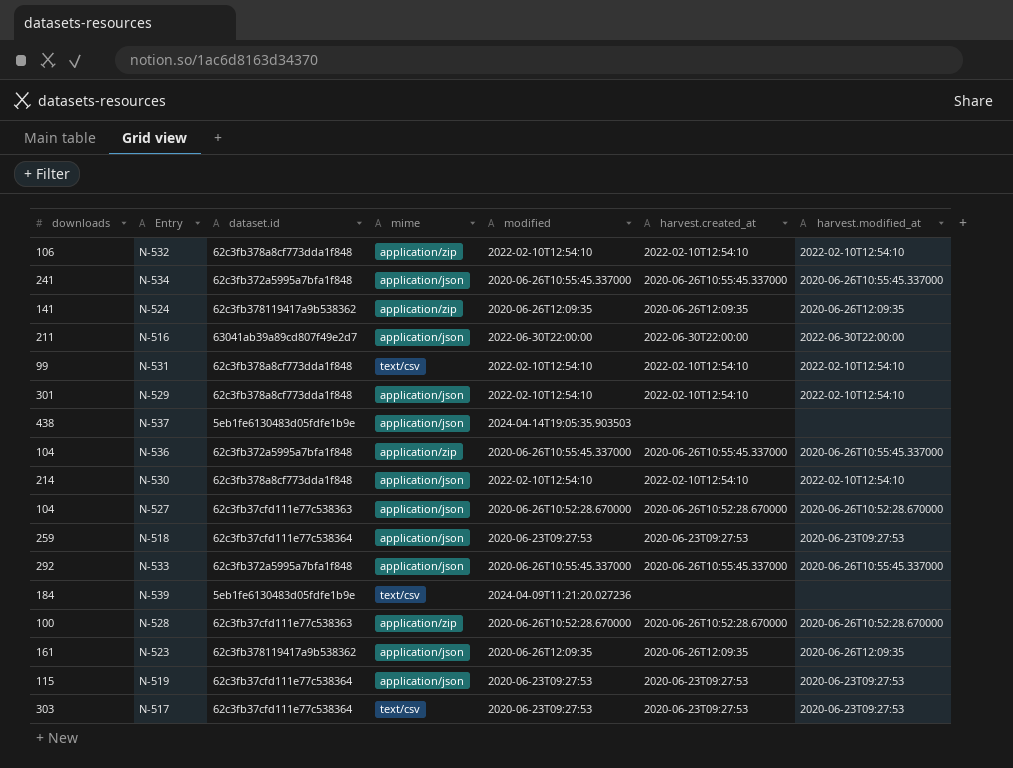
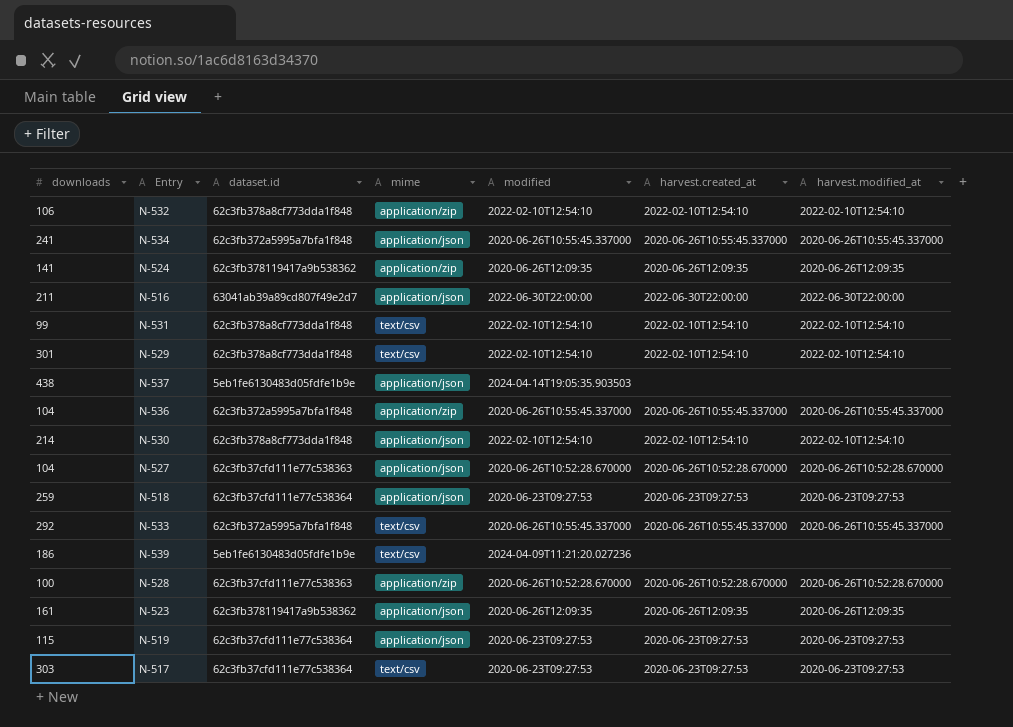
N-529 | mime: application/json -> text/csv
N-533 | mime: application/json -> text/csv
N-539 | downloads: 184 -> 186

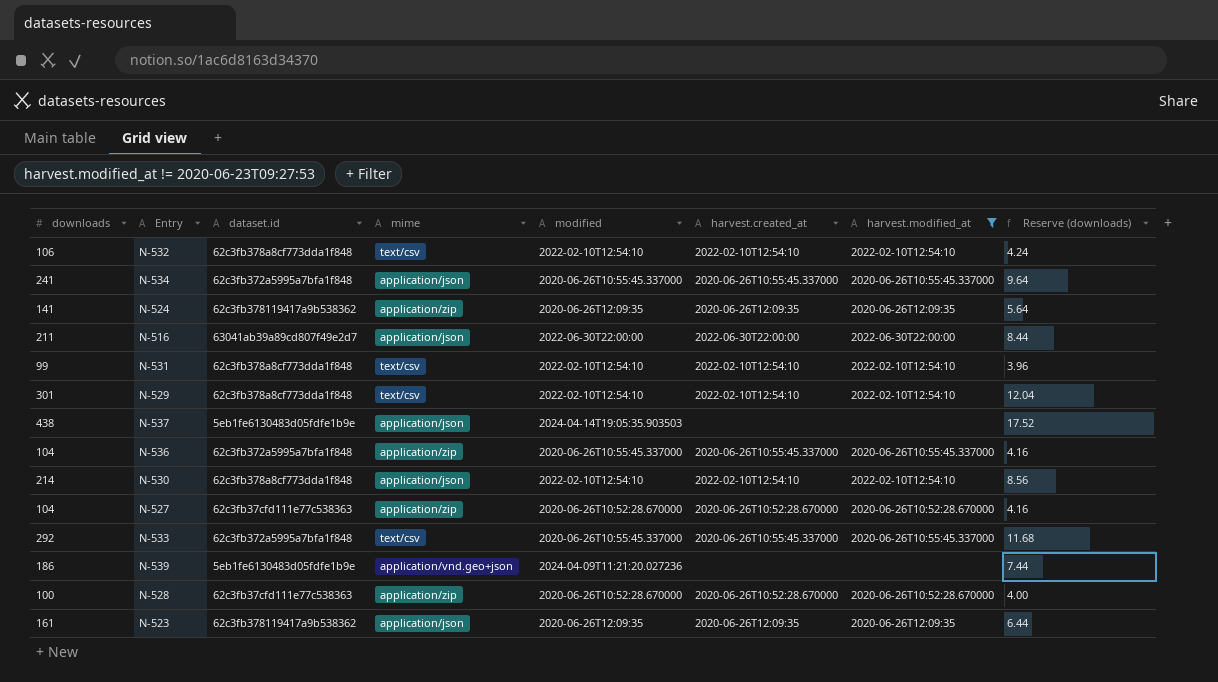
filter: none -> harvest.modified_at != 2020-06-23T09:27:53
column Reserve (downloads) | formula: none -> [downloads] * 0.04
N-532 | mime: application/zip -> text/csv
N-527 | mime: application/json -> application/zip
N-539 | mime: text/csv -> application/vnd.geo+json

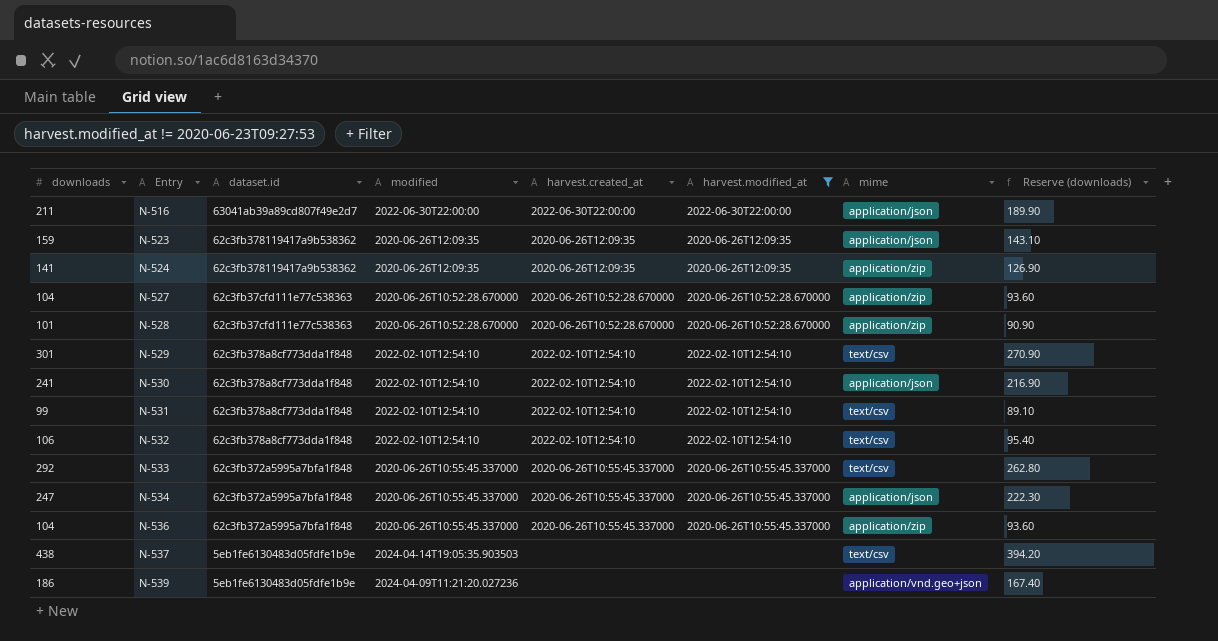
row order: none -> Entry ascending
column mime | position: 4 -> 7
column Reserve (downloads) | formula: [downloads] * 0.04 -> [downloads] * 0.9
N-523 | downloads: 161 -> 159
N-528 | downloads: 100 -> 101
N-530 | downloads: 214 -> 241
N-534 | downloads: 241 -> 247
N-537 | mime: application/json -> text/csv

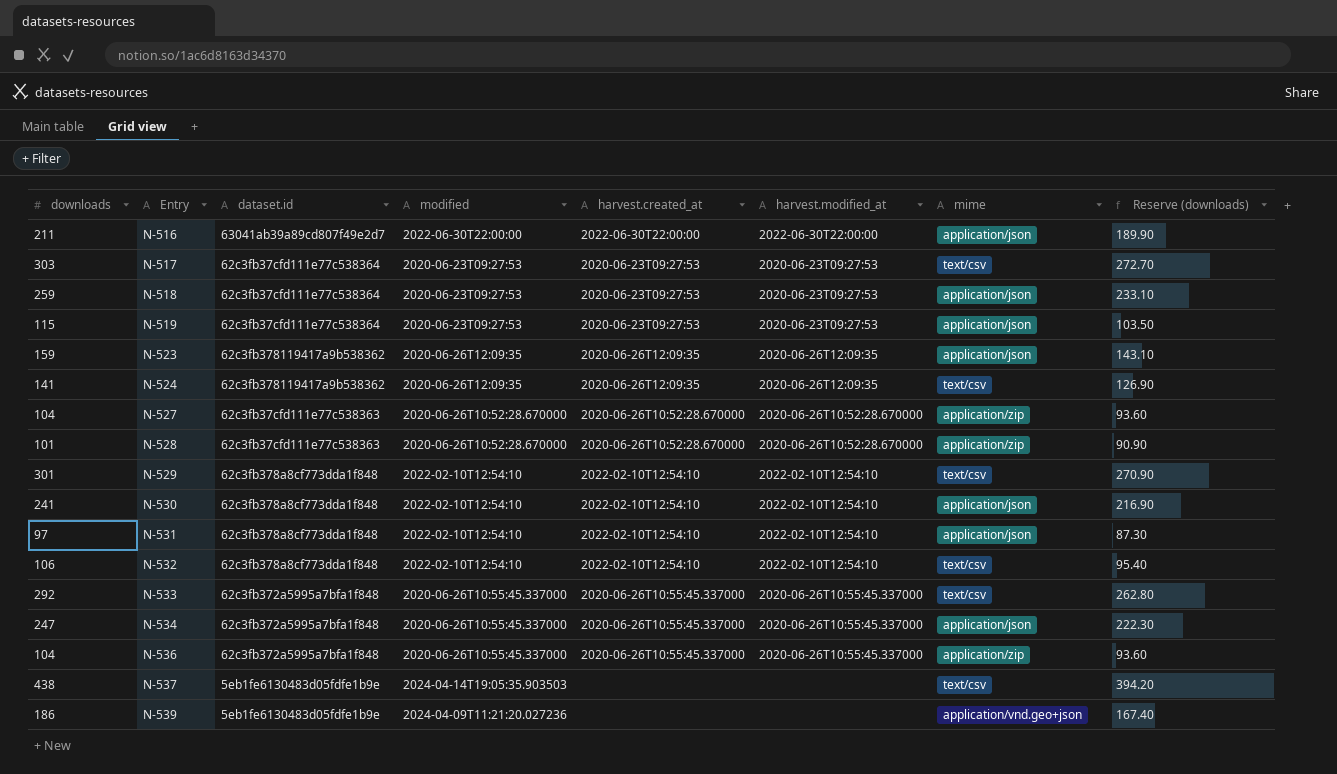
filter: harvest.modified_at != 2020-06-23T09:27:53 -> none
N-524 | mime: application/zip -> text/csv
N-531 | downloads: 99 -> 97
N-531 | mime: text/csv -> application/json
N-531 | Reserve (downloads): 89.10 -> 87.30

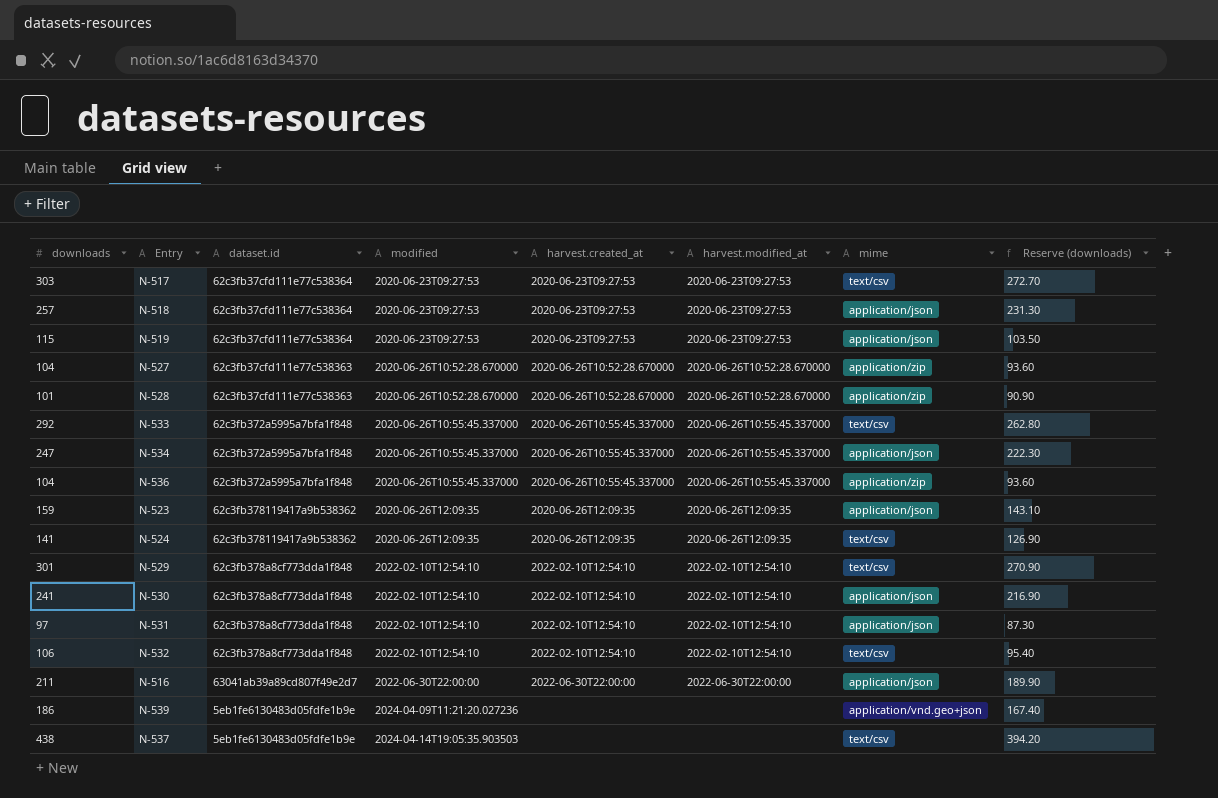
row order: Entry ascending -> modified ascending
N-518 | downloads: 259 -> 257
N-518 | Reserve (downloads): 233.10 -> 231.30

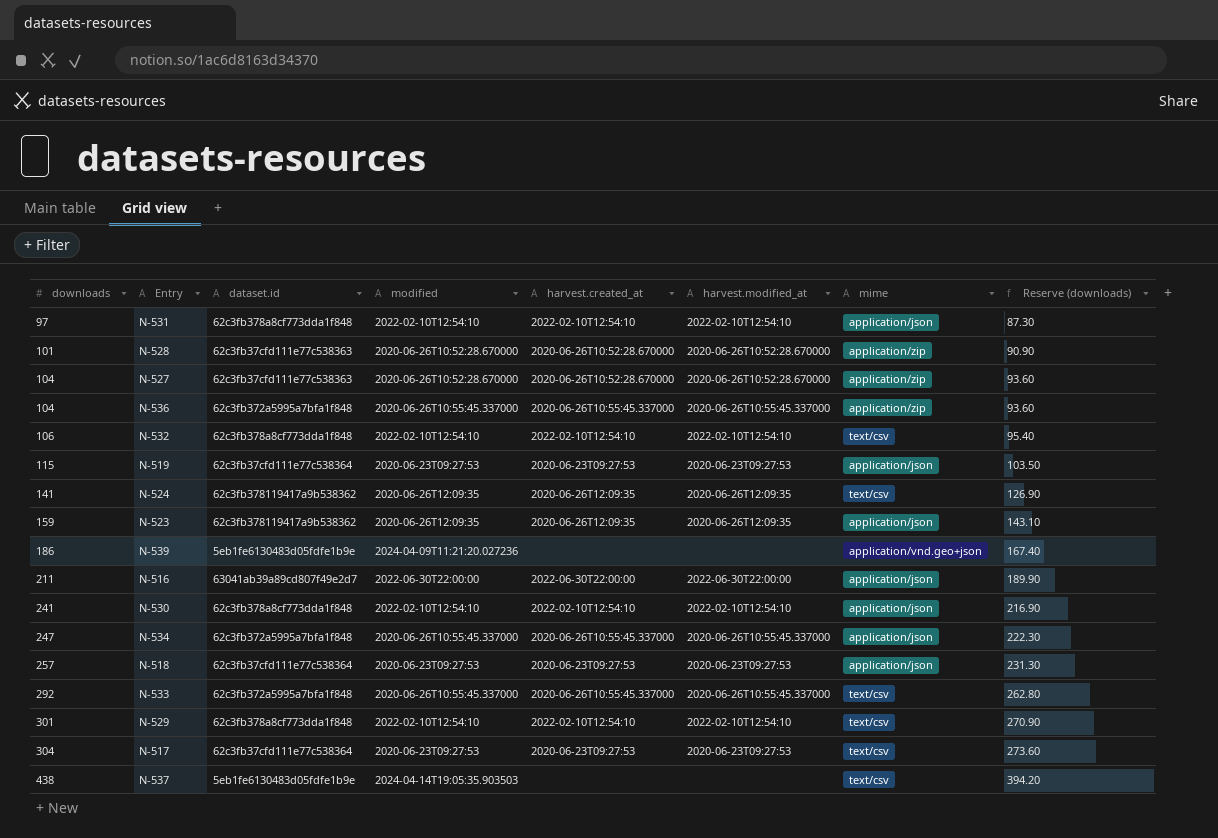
row order: modified ascending -> downloads ascending
N-517 | downloads: 303 -> 304
N-517 | Reserve (downloads): 272.70 -> 273.60

